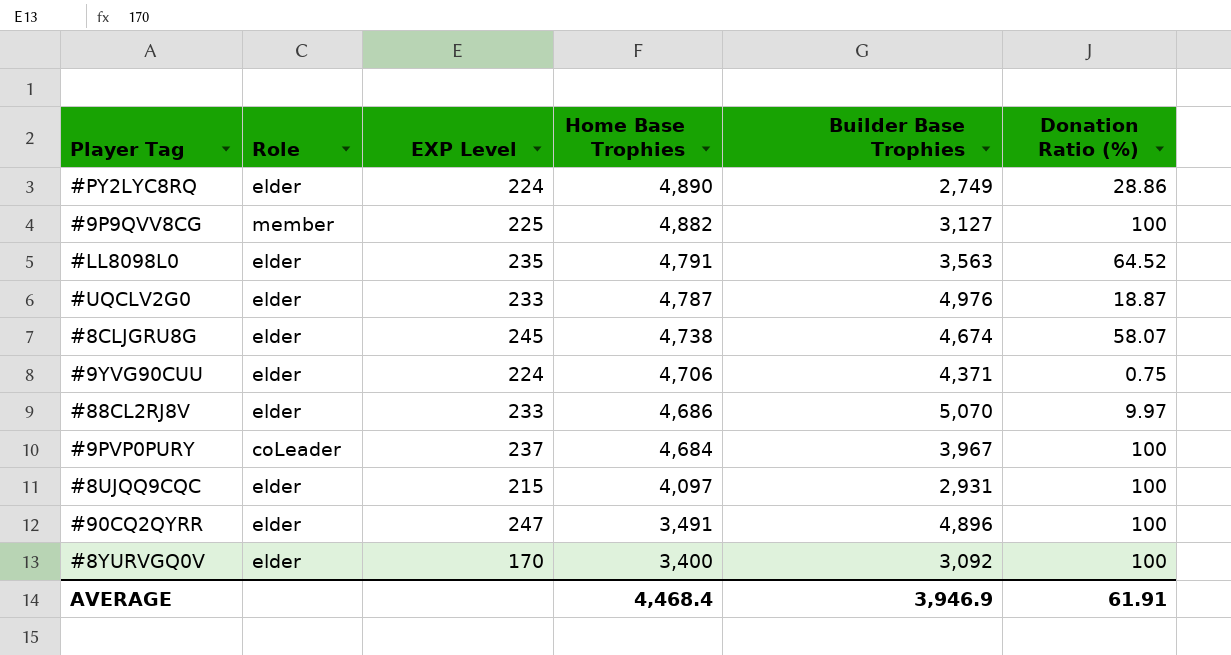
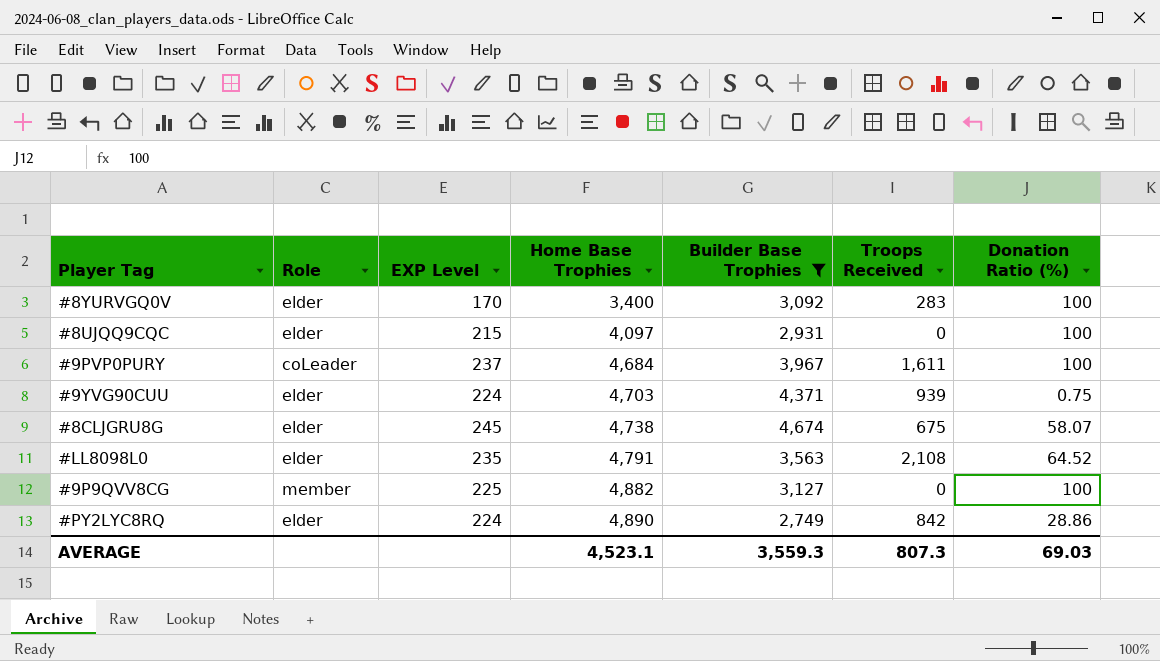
filter: none -> Builder Base Trophies <= 4,674
row order: Home Base Trophies descending -> Home Base Trophies ascending
column Troops Received | position: none -> 6
#9YVG90CUU | Home Base Trophies: 4,706 -> 4,703
AVERAGE | Home Base Trophies: 4,468.4 -> 4,523.1
AVERAGE | Builder Base Trophies: 3,946.9 -> 3,559.3
AVERAGE | Donation Ratio (%): 61.91 -> 69.03

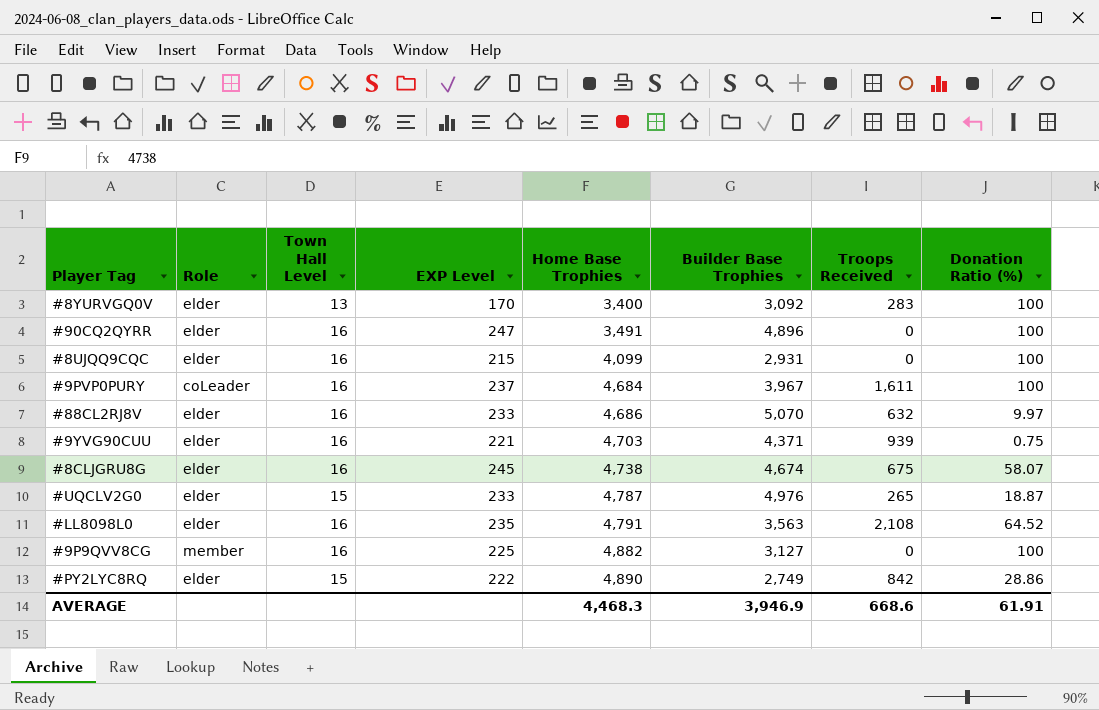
filter: Builder Base Trophies <= 4,674 -> none
column Town Hall Level | position: none -> 3
#8UJQQ9CQC | Home Base Trophies: 4,097 -> 4,099
#9YVG90CUU | EXP Level: 224 -> 221
#PY2LYC8RQ | EXP Level: 224 -> 222
AVERAGE | Home Base Trophies: 4,523.1 -> 4,468.3
AVERAGE | Builder Base Trophies: 3,559.3 -> 3,946.9
AVERAGE | Troops Received: 807.3 -> 668.6
AVERAGE | Donation Ratio (%): 69.03 -> 61.91

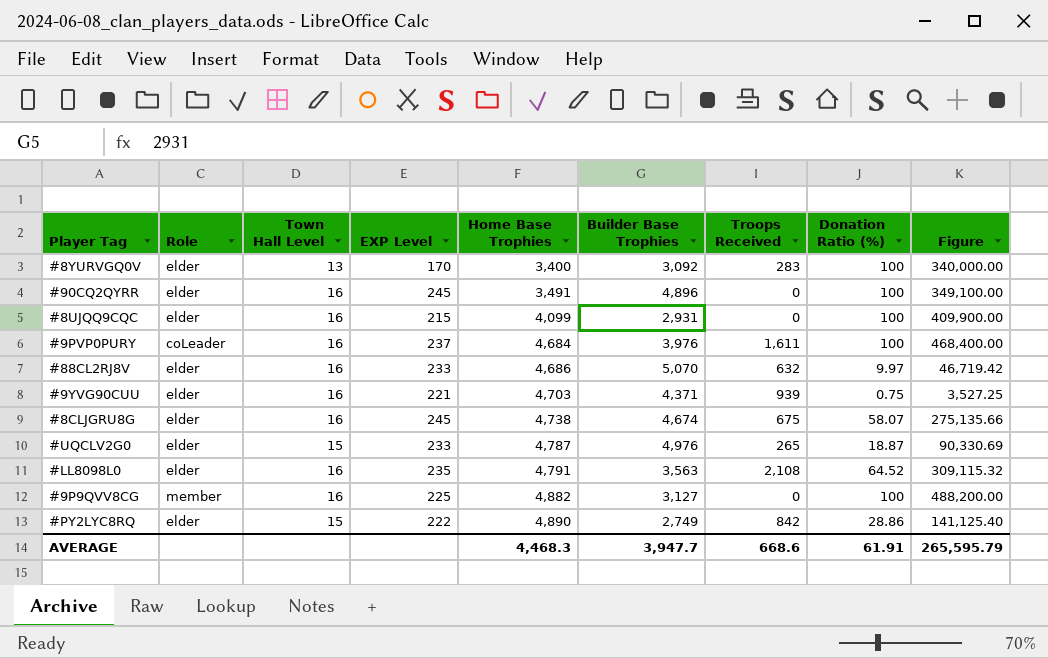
column Figure | formula: none -> [Home Base Trophies] * [Donation Ratio (%)]
#90CQ2QYRR | EXP Level: 247 -> 245
#9PVP0PURY | Builder Base Trophies: 3,967 -> 3,976
AVERAGE | Builder Base Trophies: 3,946.9 -> 3,947.7

